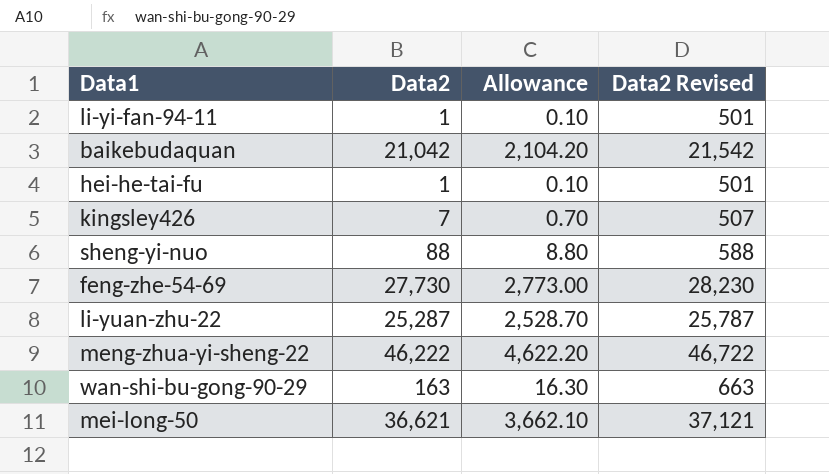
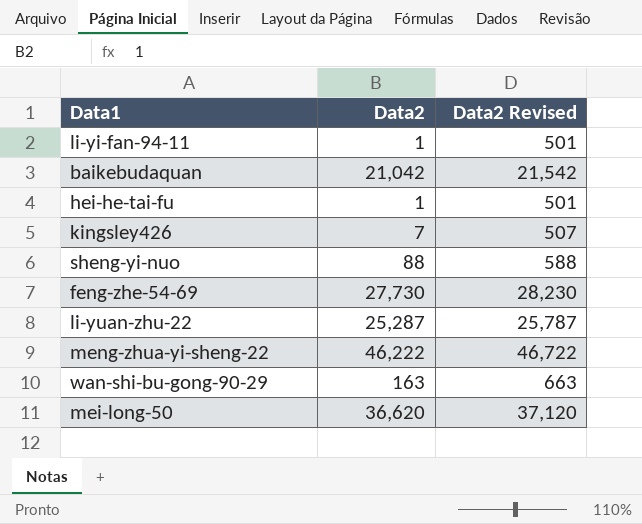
column Allowance | formula: [Data2] * 0.1 -> none
mei-long-50 | Data2: 36,621 -> 36,620
mei-long-50 | Data2 Revised: 37,121 -> 37,120

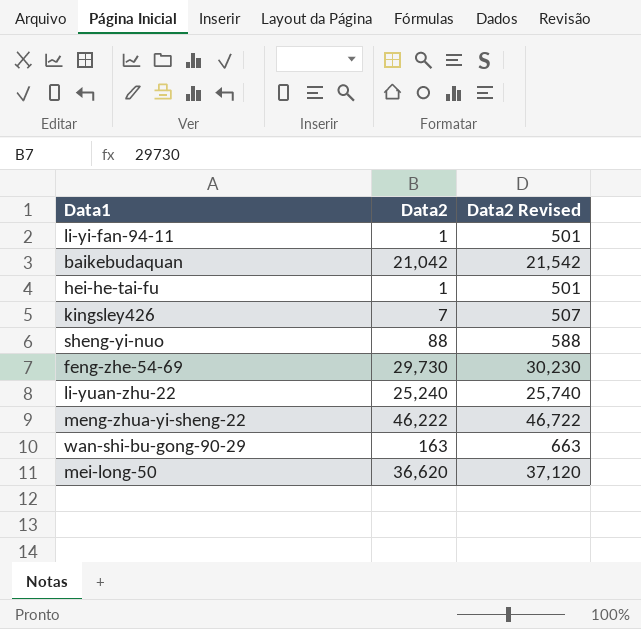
feng-zhe-54-69 | Data2: 27,730 -> 29,730
feng-zhe-54-69 | Data2 Revised: 28,230 -> 30,230
li-yuan-zhu-22 | Data2: 25,287 -> 25,240
li-yuan-zhu-22 | Data2 Revised: 25,787 -> 25,740

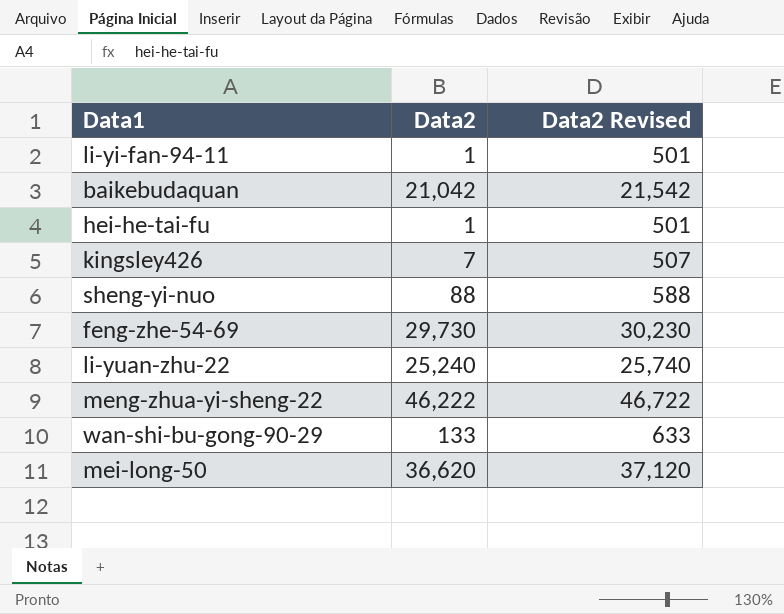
wan-shi-bu-gong-90-29 | Data2: 163 -> 133
wan-shi-bu-gong-90-29 | Data2 Revised: 663 -> 633

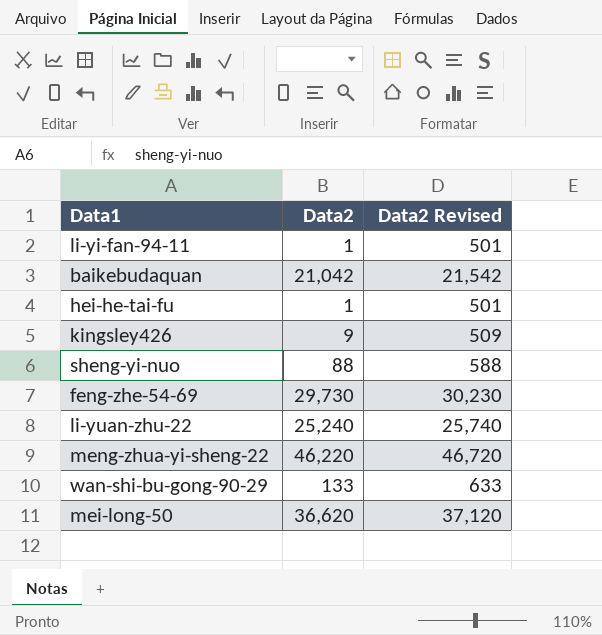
kingsley426 | Data2: 7 -> 9
kingsley426 | Data2 Revised: 507 -> 509
meng-zhua-yi-sheng-22 | Data2: 46,222 -> 46,220
meng-zhua-yi-sheng-22 | Data2 Revised: 46,722 -> 46,720

